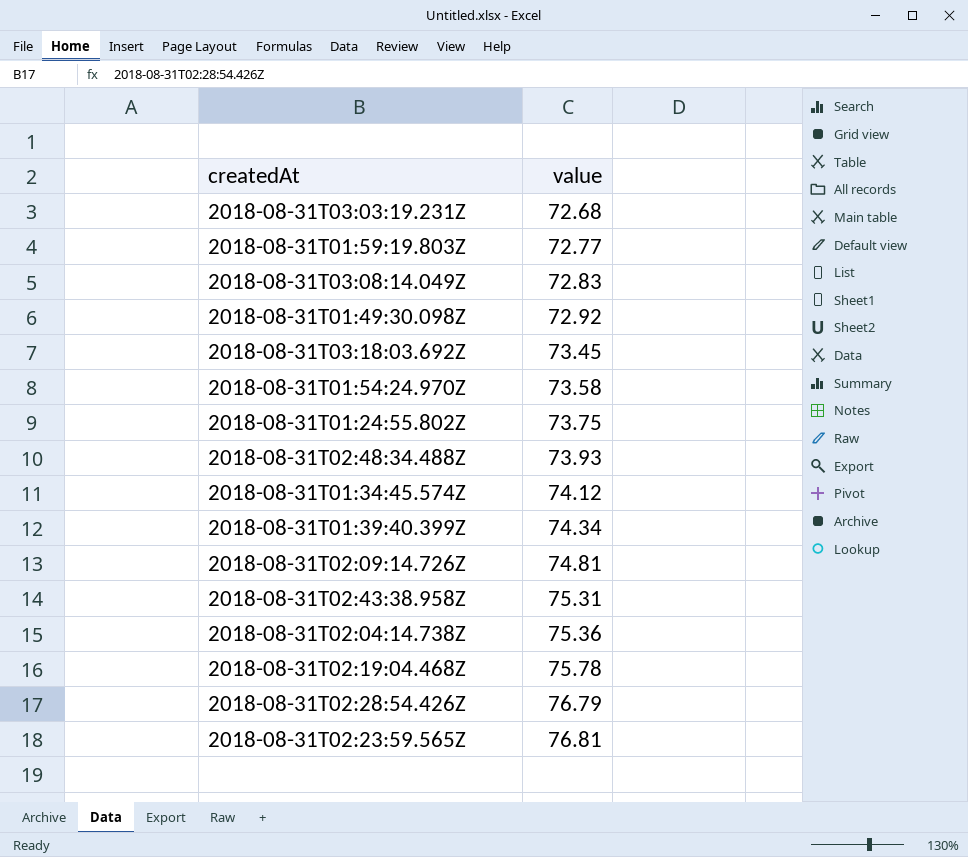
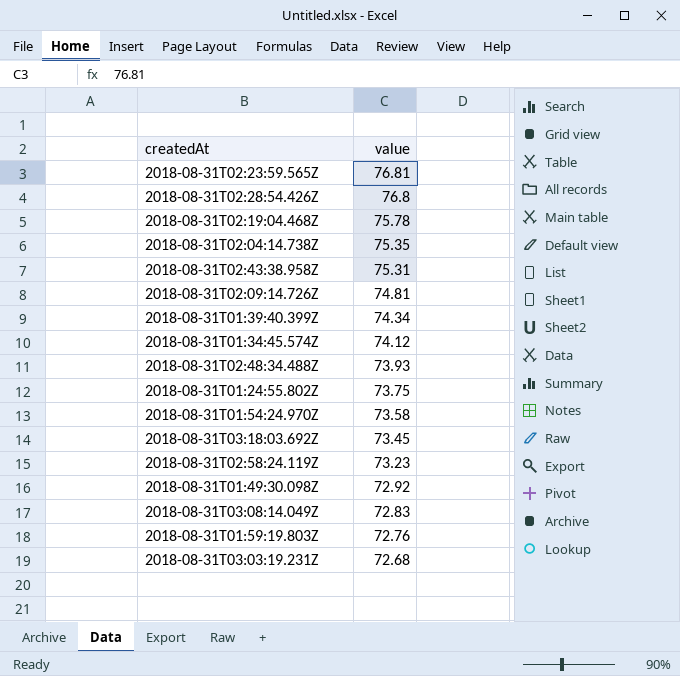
row order: value ascending -> value descending
2018-08-31T02:28:54.426Z | value: 76.79 -> 76.8
2018-08-31T02:04:14.738Z | value: 75.36 -> 75.35
row 2018-08-31T02:58:24.119Z: none -> 73.23
2018-08-31T01:59:19.803Z | value: 72.77 -> 72.76

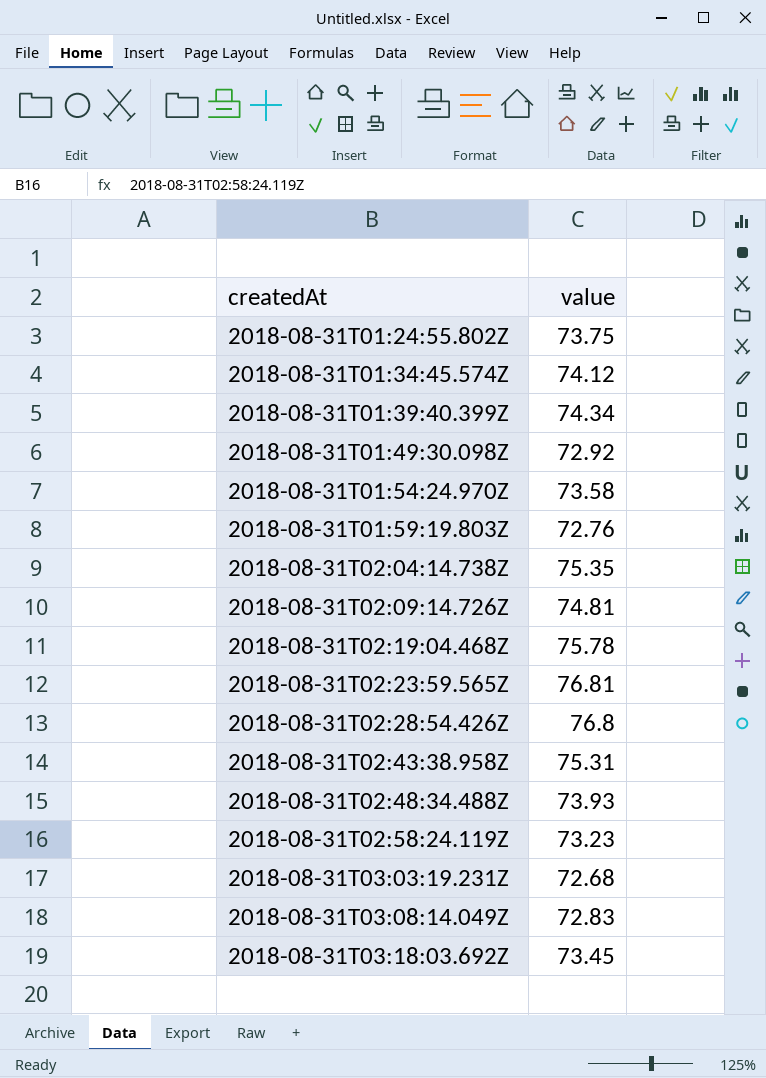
row order: value descending -> createdAt ascending

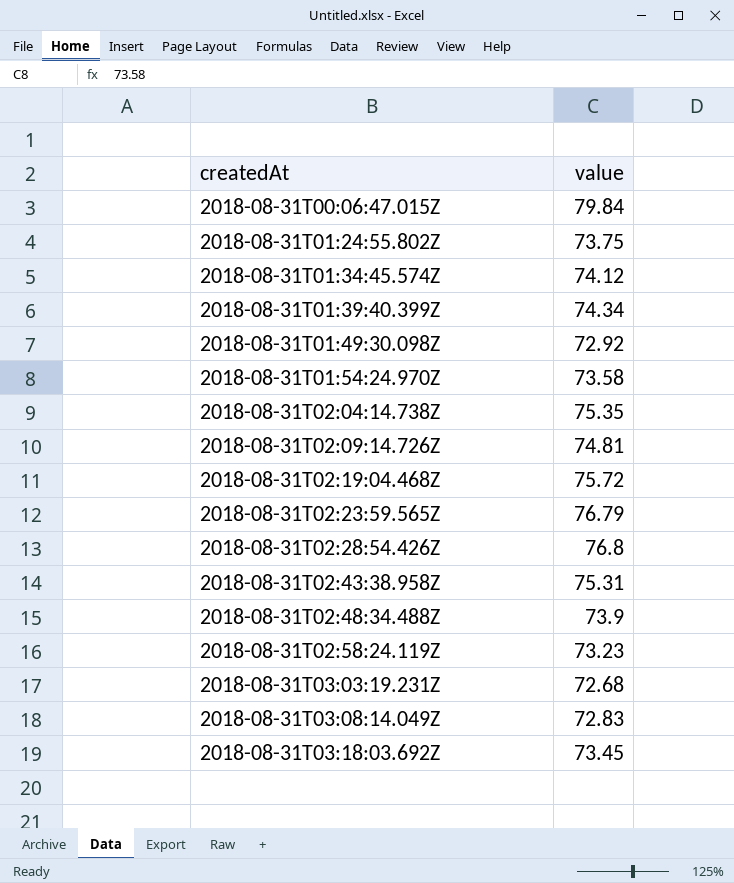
row 2018-08-31T01:59:19.803Z: 72.76 -> none
row 2018-08-31T00:06:47.015Z: none -> 79.84
2018-08-31T02:19:04.468Z | value: 75.78 -> 75.72
2018-08-31T02:23:59.565Z | value: 76.81 -> 76.79
2018-08-31T02:48:34.488Z | value: 73.93 -> 73.9

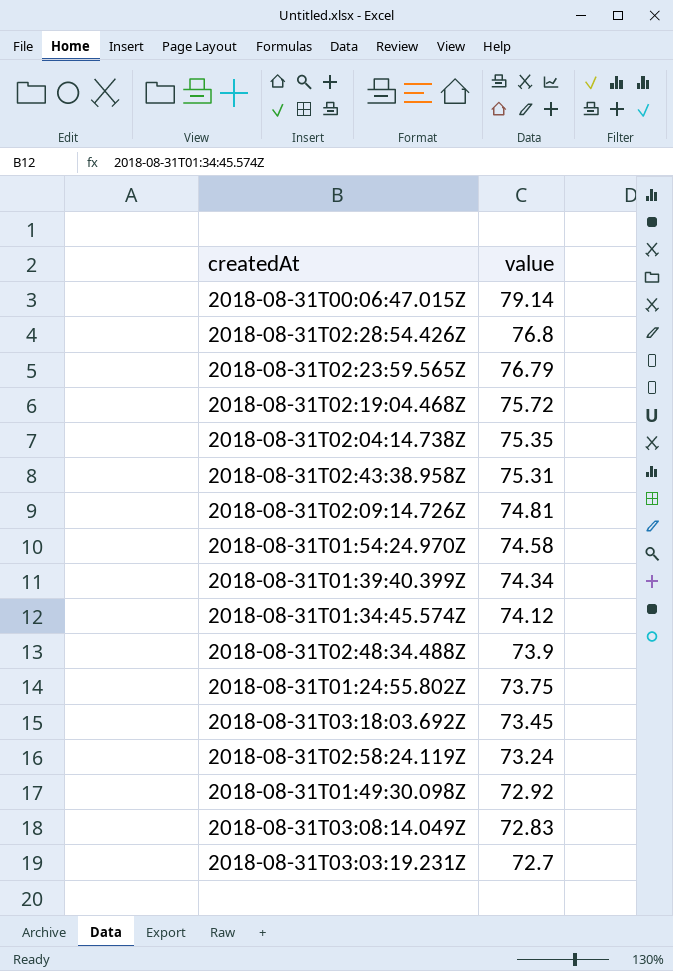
row order: createdAt ascending -> value descending
2018-08-31T00:06:47.015Z | value: 79.84 -> 79.14
2018-08-31T01:54:24.970Z | value: 73.58 -> 74.58
2018-08-31T02:58:24.119Z | value: 73.23 -> 73.24
2018-08-31T03:03:19.231Z | value: 72.68 -> 72.7

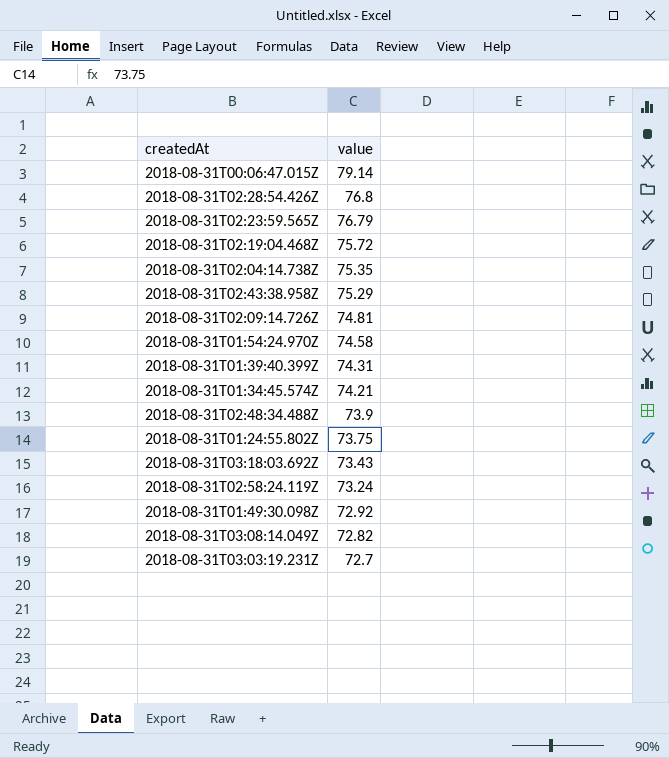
2018-08-31T02:43:38.958Z | value: 75.31 -> 75.29
2018-08-31T01:39:40.399Z | value: 74.34 -> 74.31
2018-08-31T01:34:45.574Z | value: 74.12 -> 74.21
2018-08-31T03:18:03.692Z | value: 73.45 -> 73.43
2018-08-31T03:08:14.049Z | value: 72.83 -> 72.82

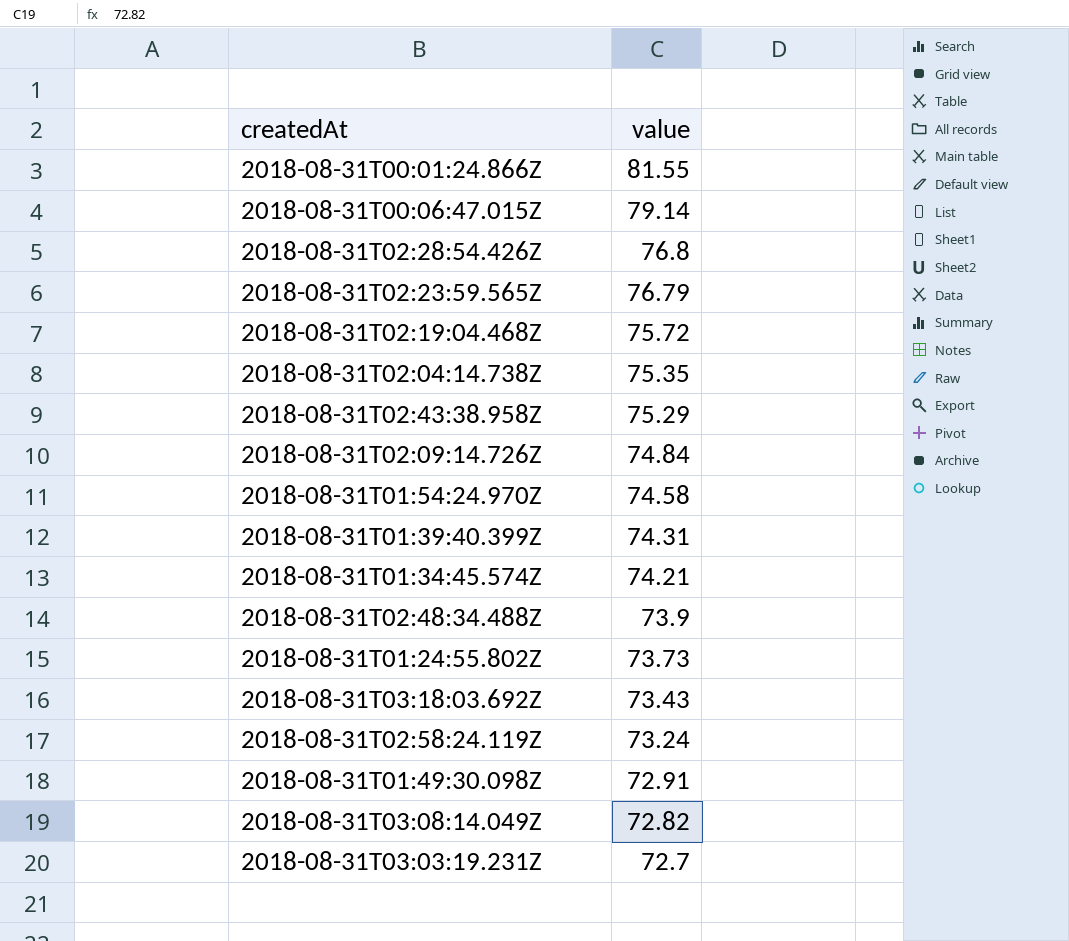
row 2018-08-31T00:01:24.866Z: none -> 81.55
2018-08-31T02:09:14.726Z | value: 74.81 -> 74.84
2018-08-31T01:24:55.802Z | value: 73.75 -> 73.73
2018-08-31T01:49:30.098Z | value: 72.92 -> 72.91

